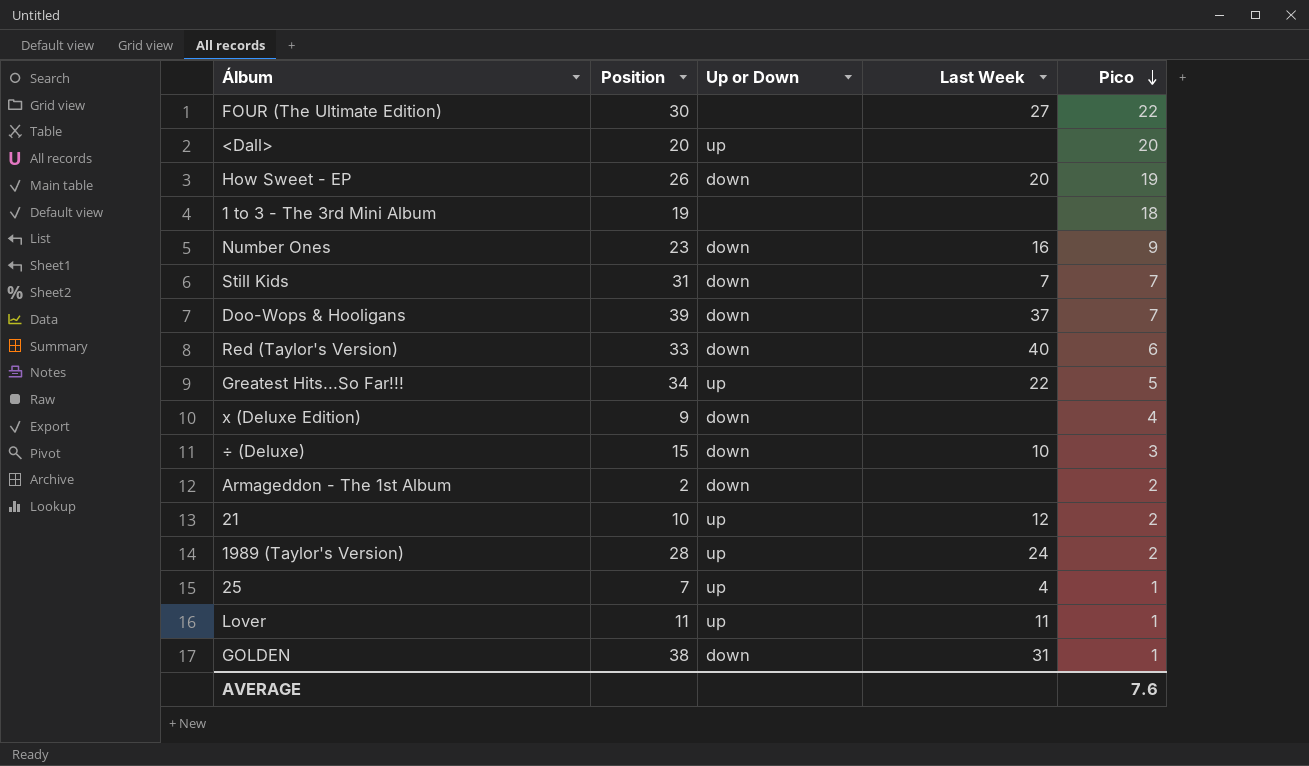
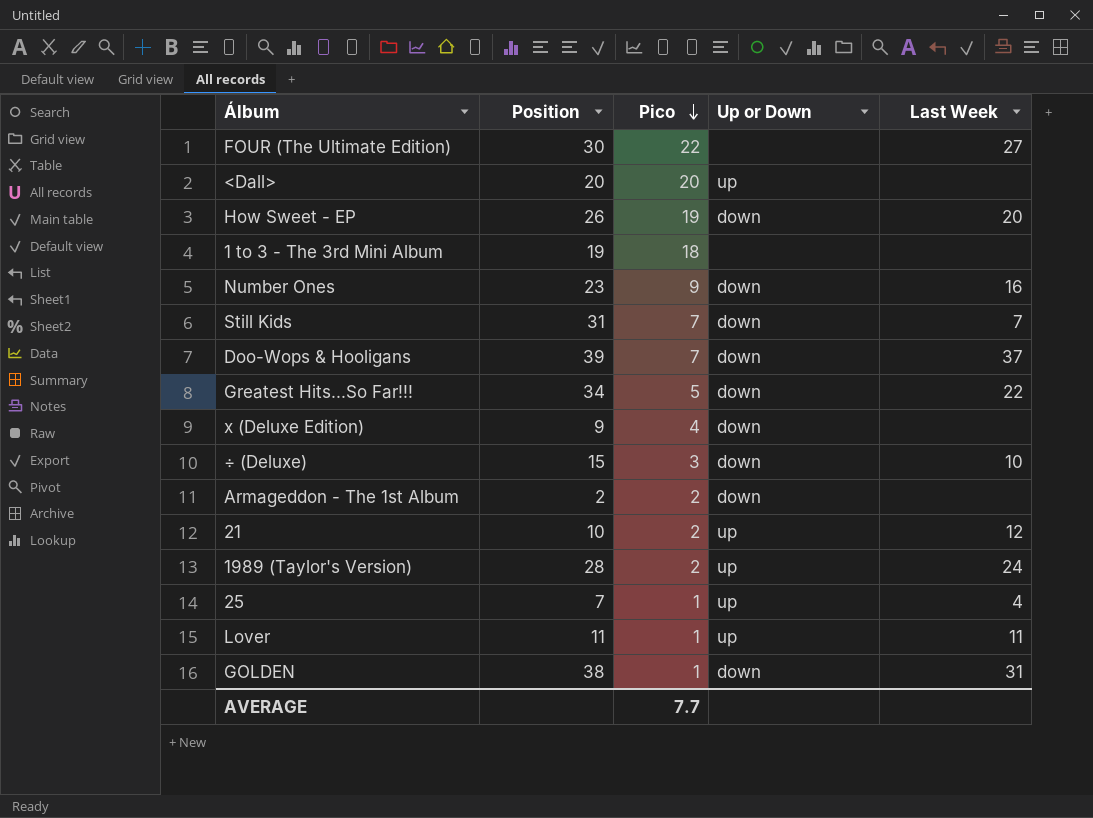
column Pico | position: 5 -> 3
row Red (Taylor's Version): 33 | down | 40 | 6 -> none
Greatest Hits...So Far!!! | Up or Down: up -> down
AVERAGE | Pico: 7.6 -> 7.7

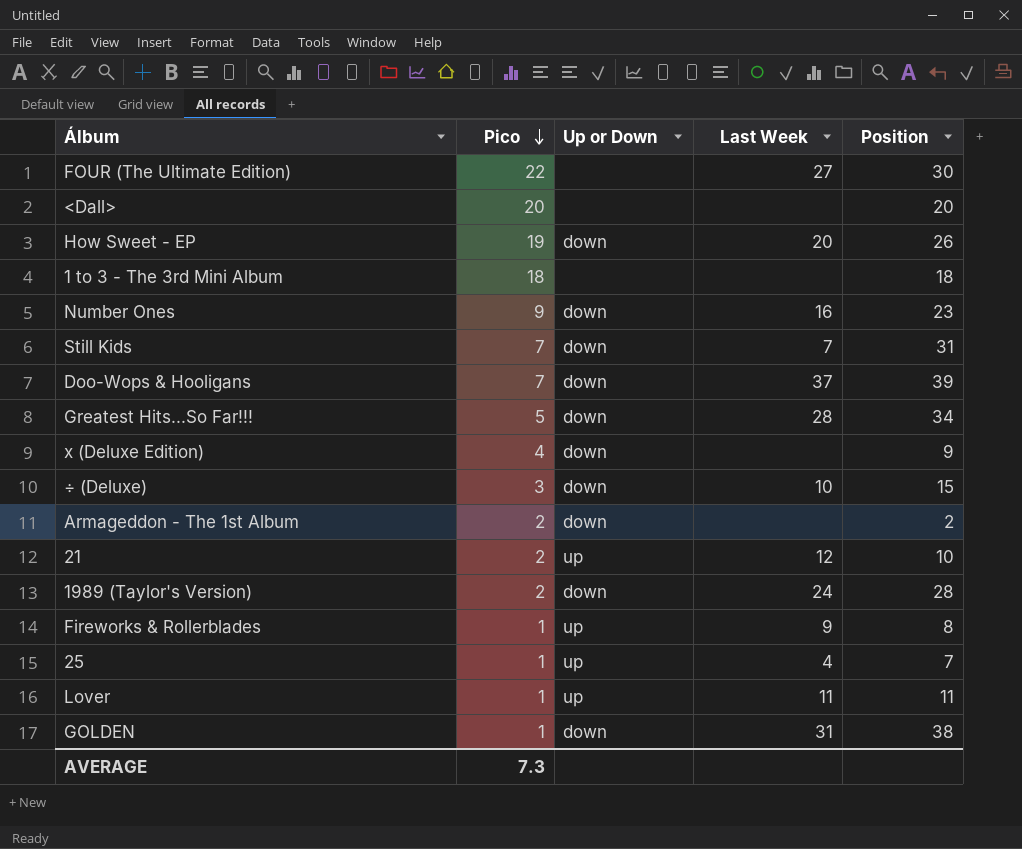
column Position | position: 2 -> 5
<Dall> | Up or Down: up -> none
1 to 3 - The 3rd Mini Album | Position: 19 -> 18
Greatest Hits...So Far!!! | Last Week: 22 -> 28
1989 (Taylor's Version) | Up or Down: up -> down
row Fireworks & Rollerblades: none -> 1 | up | 9 | 8
AVERAGE | Pico: 7.7 -> 7.3

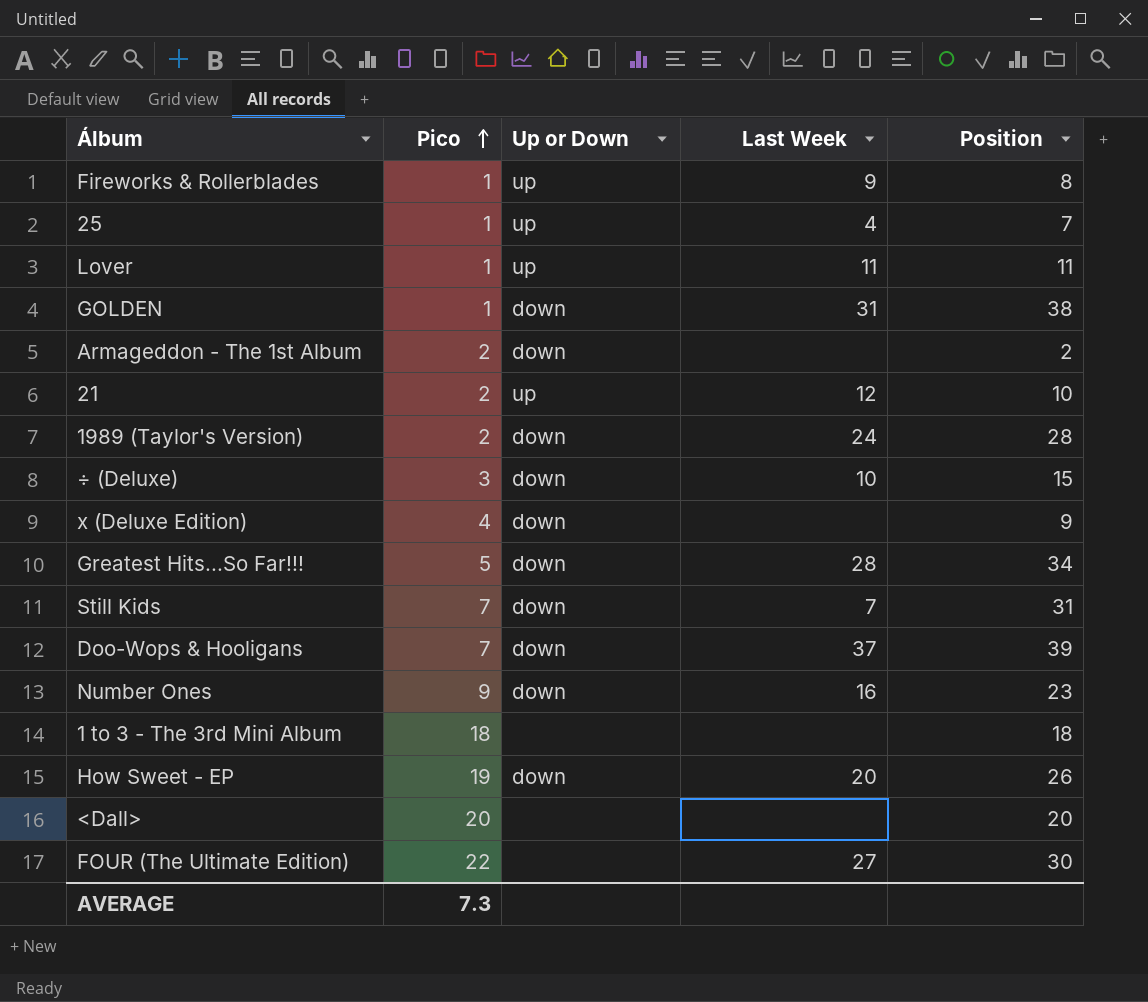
row order: Pico descending -> Pico ascending

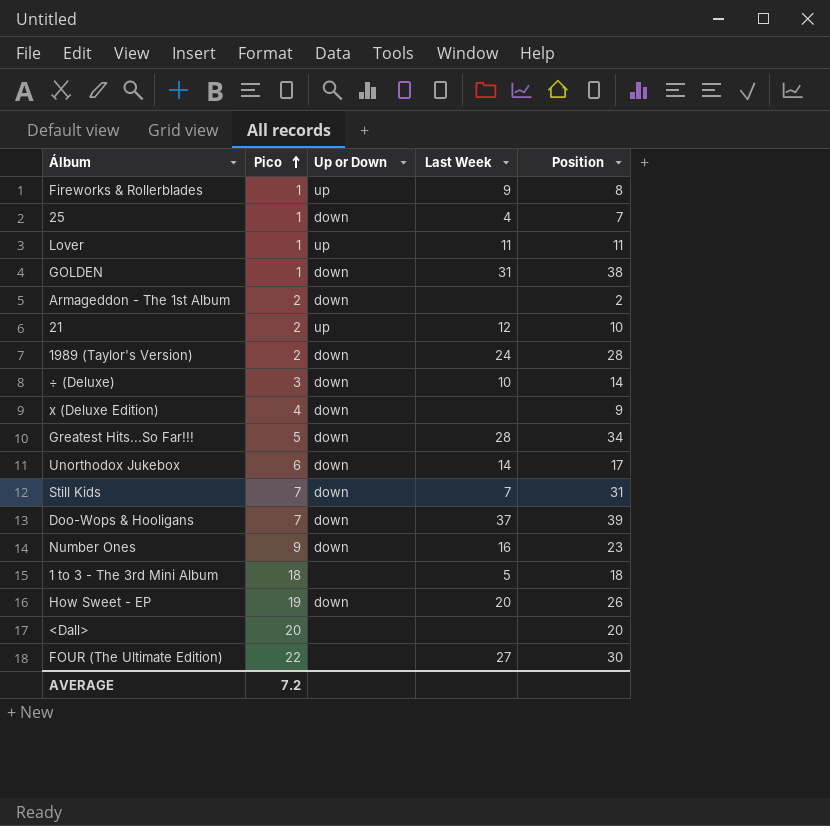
25 | Up or Down: up -> down
÷ (Deluxe) | Position: 15 -> 14
row Unorthodox Jukebox: none -> 6 | down | 14 | 17
1 to 3 - The 3rd Mini Album | Last Week: none -> 5
AVERAGE | Pico: 7.3 -> 7.2

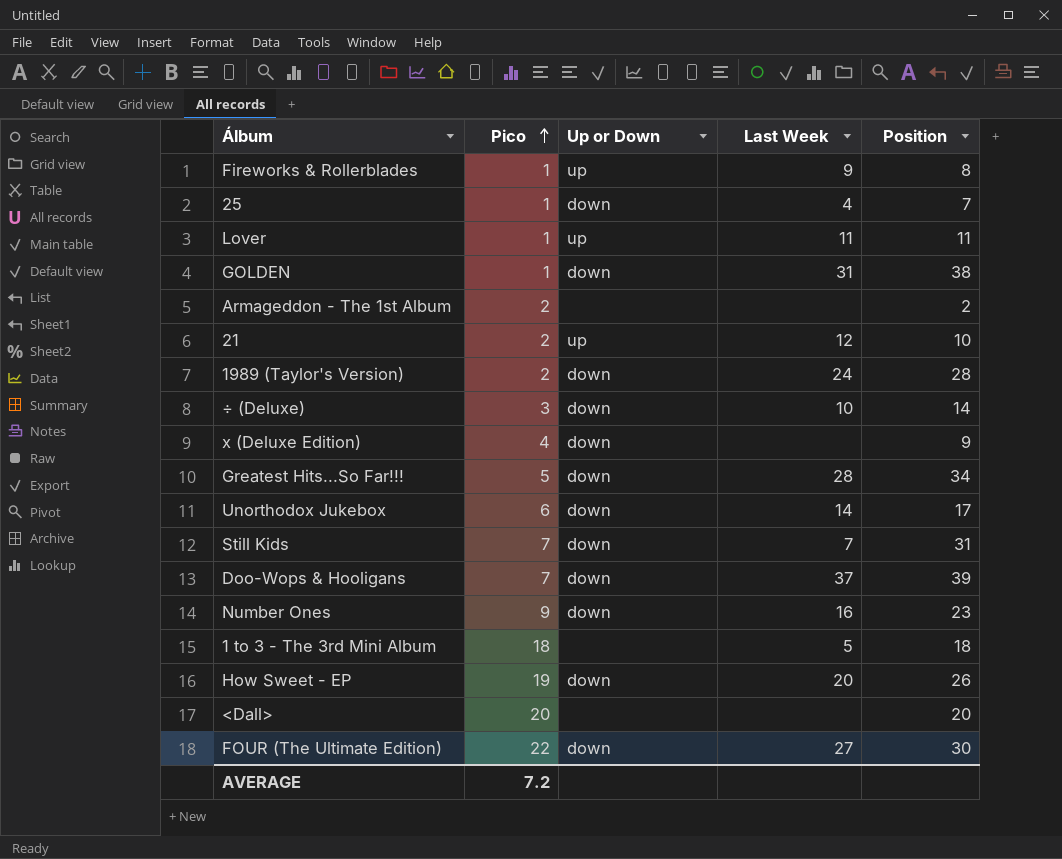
Armageddon - The 1st Album | Up or Down: down -> none
FOUR (The Ultimate Edition) | Up or Down: none -> down

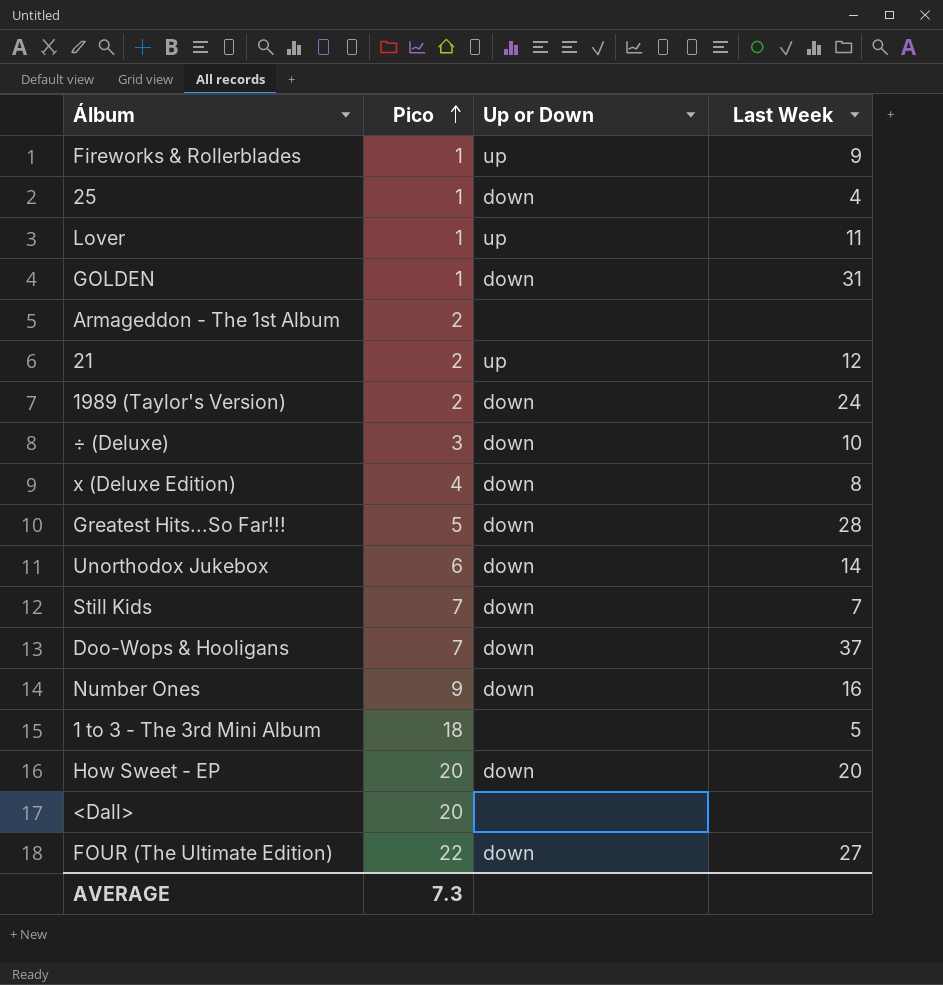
column Position | position: 5 -> none
x (Deluxe Edition) | Last Week: none -> 8
How Sweet - EP | Pico: 19 -> 20
AVERAGE | Pico: 7.2 -> 7.3

